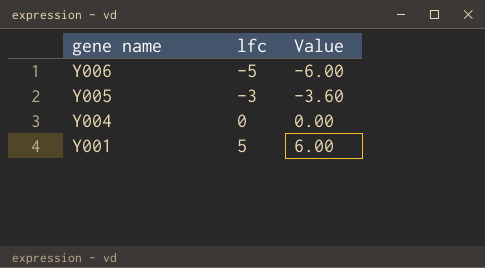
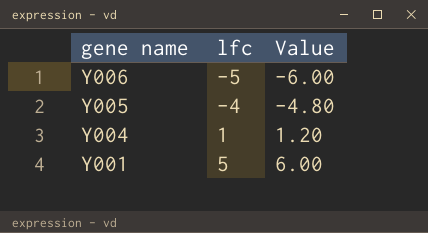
Y005 | lfc: -3 -> -4
Y005 | Value: -3.60 -> -4.80
Y004 | lfc: 0 -> 1
Y004 | Value: 0.00 -> 1.20

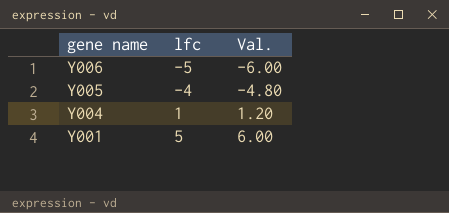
column name: Value -> Val.

